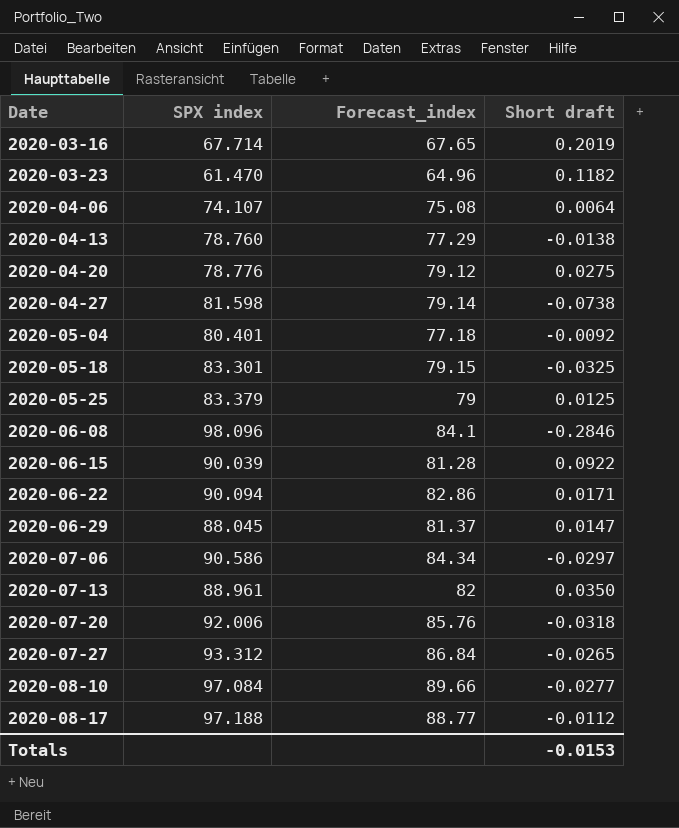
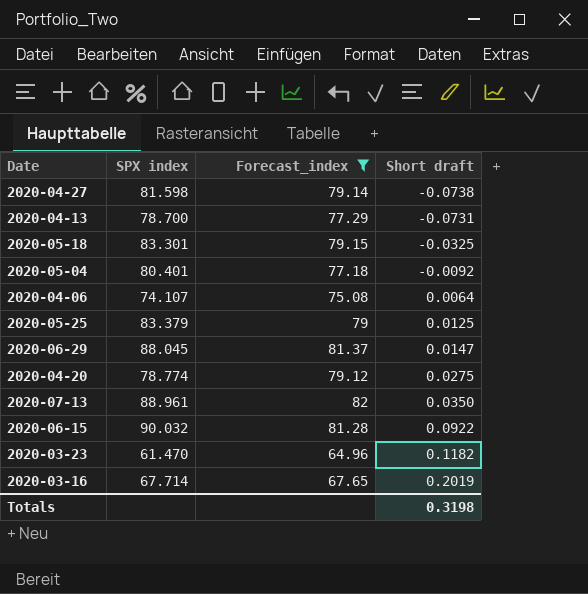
filter: none -> Forecast_index <= 82
row order: Date ascending -> Short draft ascending
2020-04-13 | SPX index: 78.760 -> 78.700
2020-04-13 | Short draft: -0.0138 -> -0.0731
2020-04-20 | SPX index: 78.776 -> 78.774
2020-06-15 | SPX index: 90.039 -> 90.032
Totals | Short draft: -0.0153 -> 0.3198

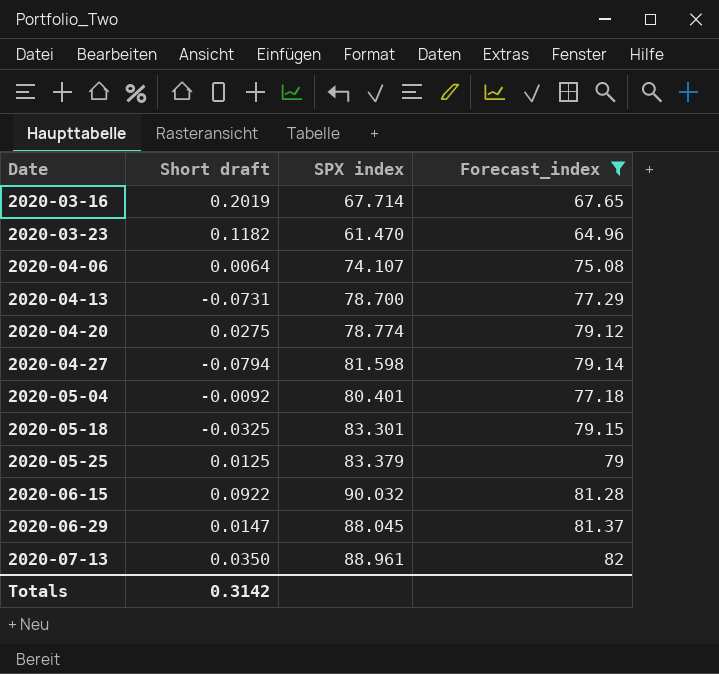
row order: Short draft ascending -> Date ascending
column Short draft | position: 4 -> 2
2020-04-27 | Short draft: -0.0738 -> -0.0794
Totals | Short draft: 0.3198 -> 0.3142

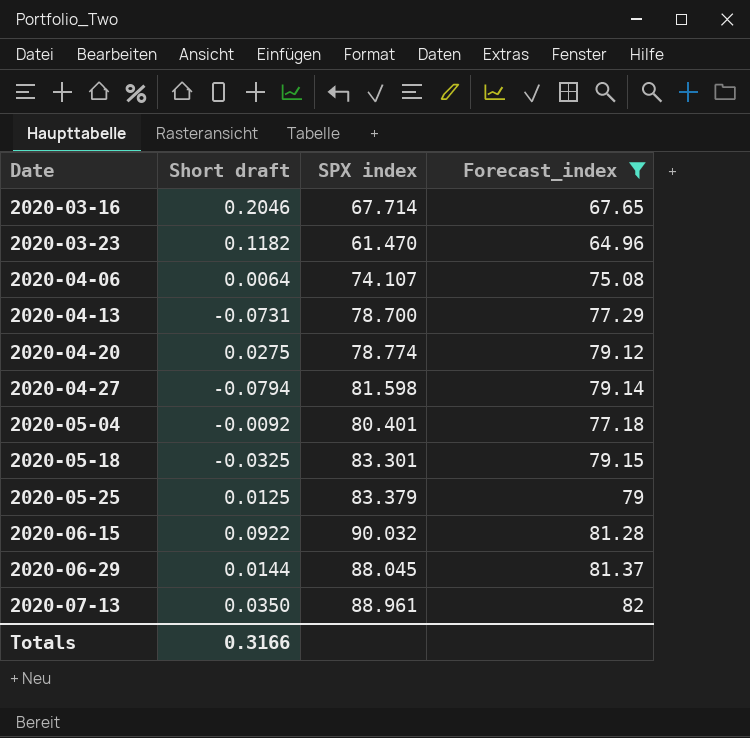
2020-03-16 | Short draft: 0.2019 -> 0.2046
2020-06-29 | Short draft: 0.0147 -> 0.0144
Totals | Short draft: 0.3142 -> 0.3166

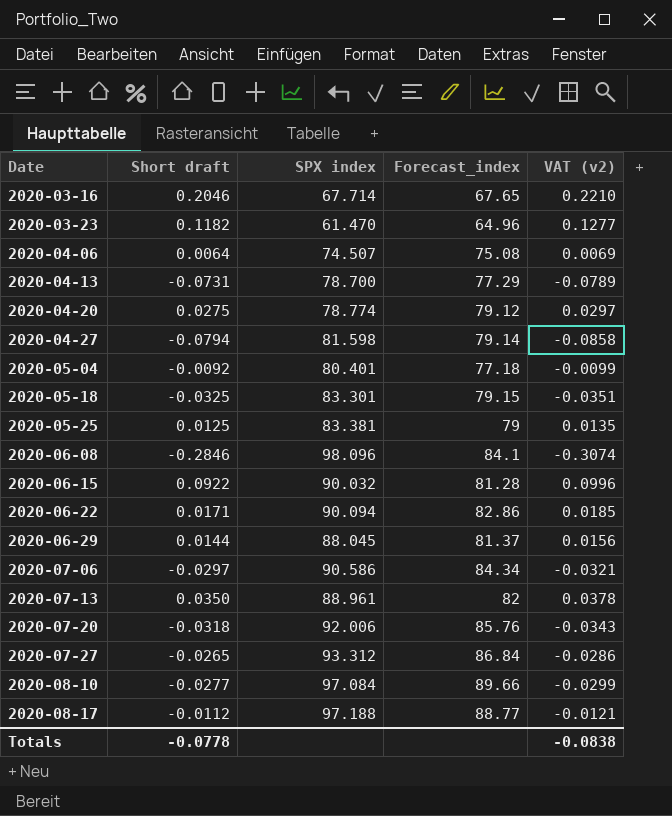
filter: Forecast_index <= 82 -> none
column VAT (v2) | formula: none -> [Short draft] * 1.08
2020-04-06 | SPX index: 74.107 -> 74.507
2020-05-25 | SPX index: 83.379 -> 83.381
Totals | Short draft: 0.3166 -> -0.0778

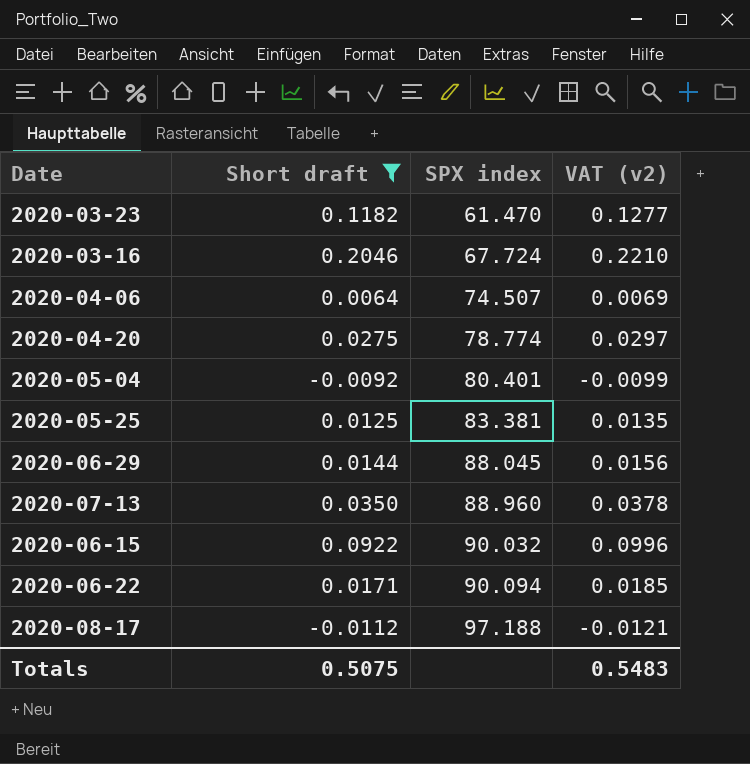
filter: none -> Short draft >= -0.0112
row order: Date ascending -> SPX index ascending
column Forecast_index | position: 4 -> none
2020-03-16 | SPX index: 67.714 -> 67.724
2020-07-13 | SPX index: 88.961 -> 88.960
Totals | Short draft: -0.0778 -> 0.5075
Totals | VAT (v2): -0.0838 -> 0.5483

